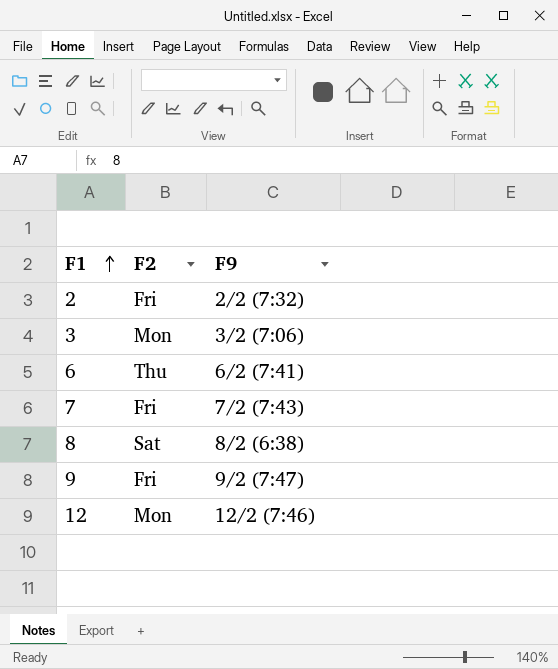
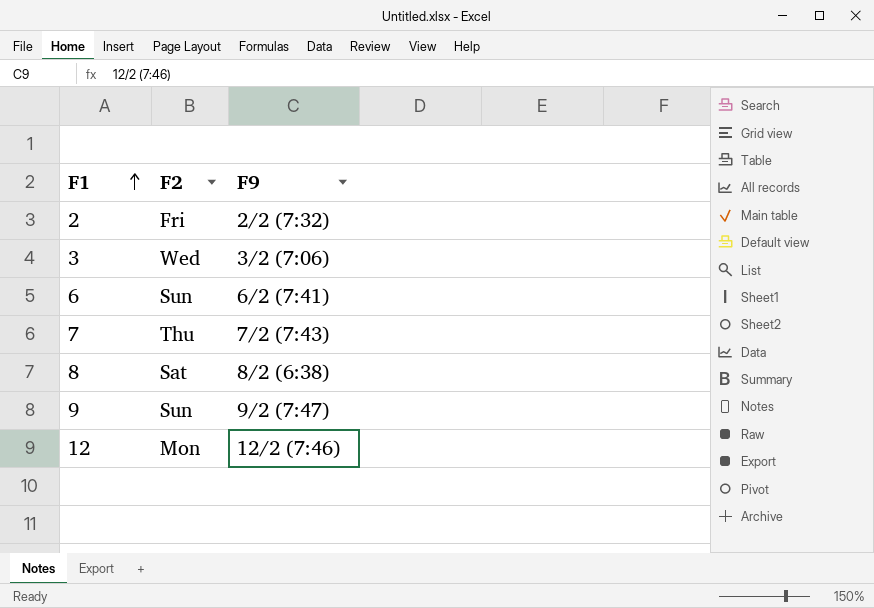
3 | F2: Mon -> Wed
6 | F2: Thu -> Sun
7 | F2: Fri -> Thu
9 | F2: Fri -> Sun

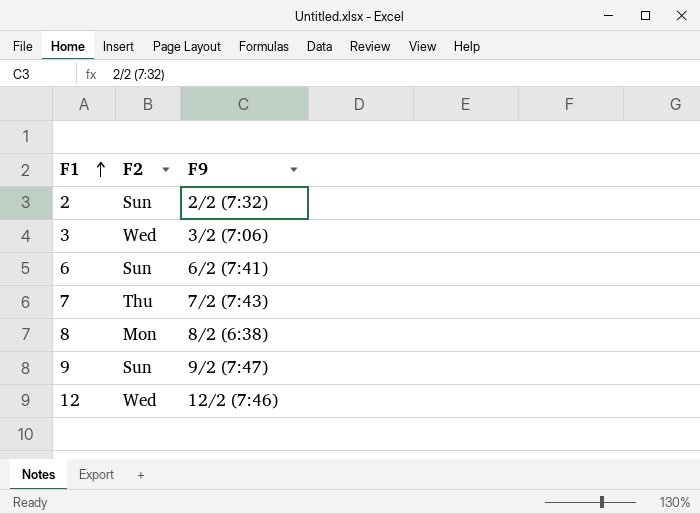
2 | F2: Fri -> Sun
8 | F2: Sat -> Mon
12 | F2: Mon -> Wed

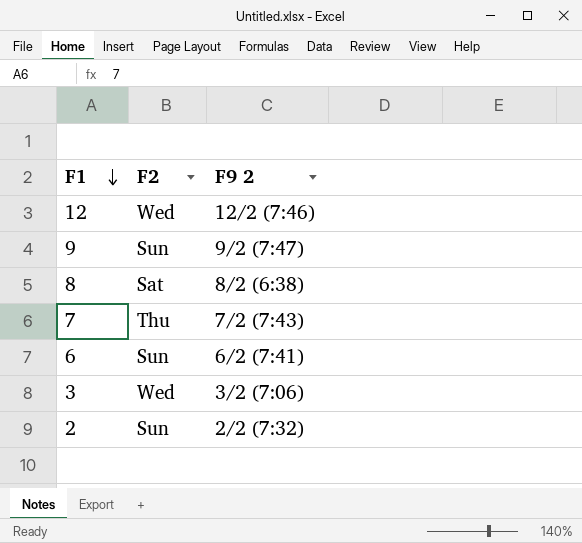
row order: F1 ascending -> F1 descending
column name: F9 -> F9 2
8 | F2: Mon -> Sat

